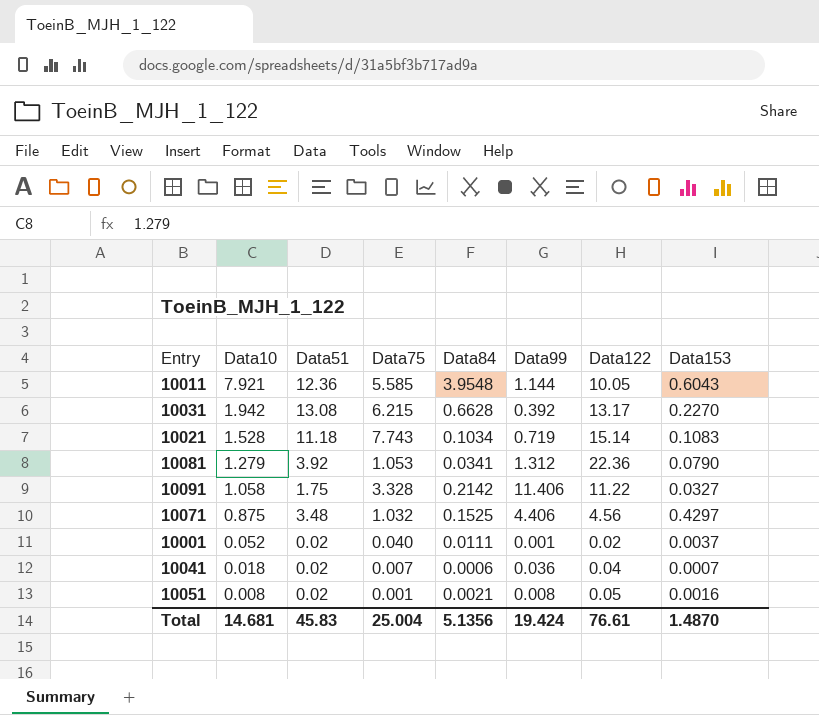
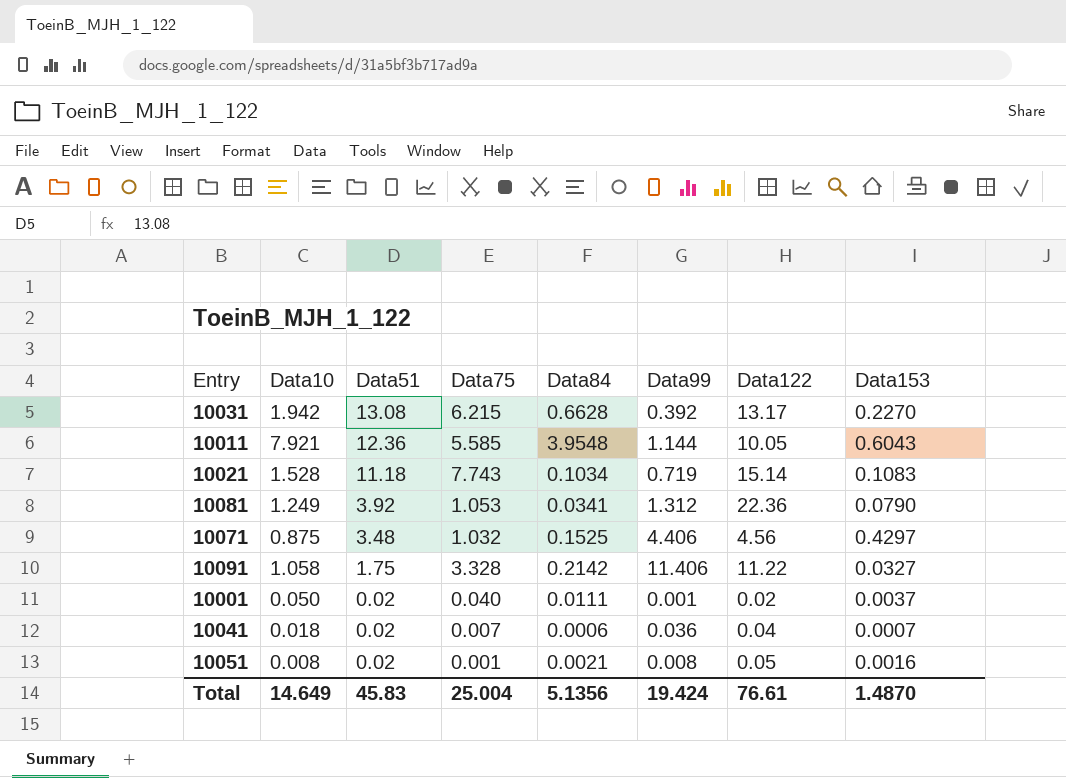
row order: Data10 descending -> Data51 descending
10081 | Data10: 1.279 -> 1.249
10001 | Data10: 0.052 -> 0.050
Total | Data10: 14.681 -> 14.649

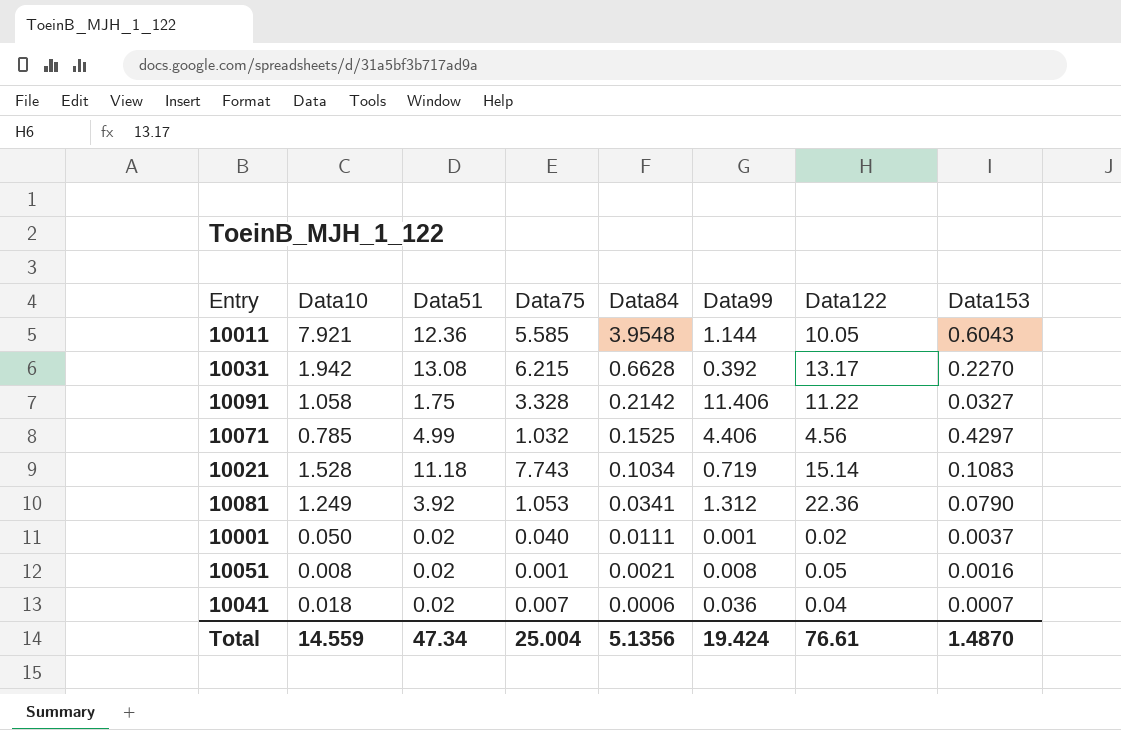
row order: Data51 descending -> Data84 descending
10071 | Data10: 0.875 -> 0.785
10071 | Data51: 3.48 -> 4.99
Total | Data10: 14.649 -> 14.559
Total | Data51: 45.83 -> 47.34

